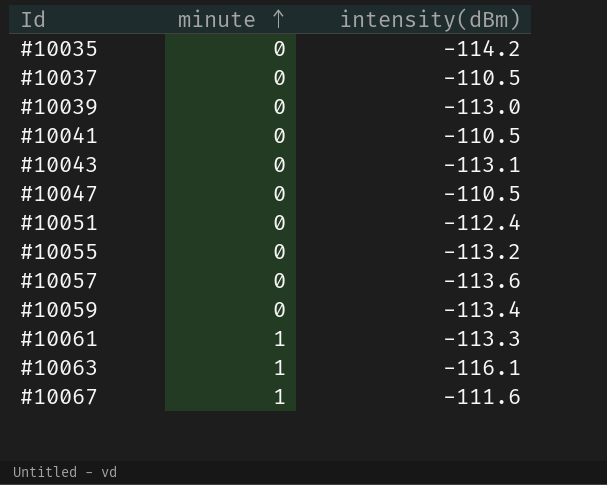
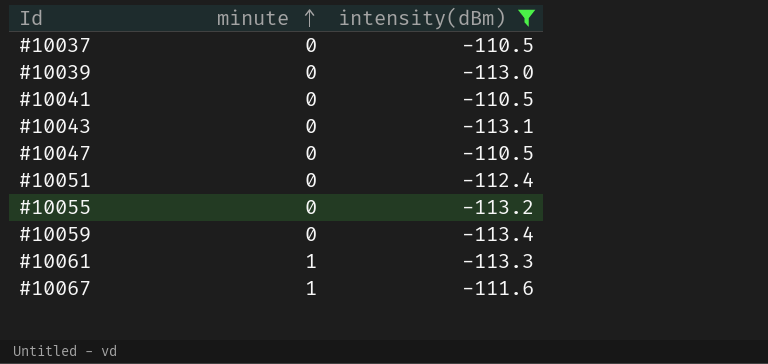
filter: none -> intensity(dBm) >= -113.4

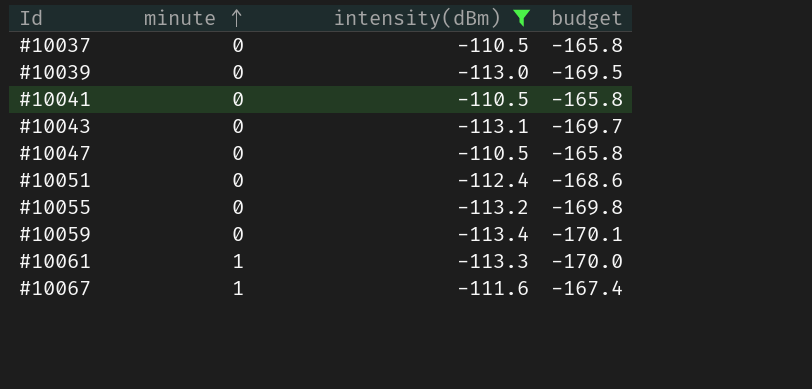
column budget | formula: none -> [intensity(dBm)] * 1.5

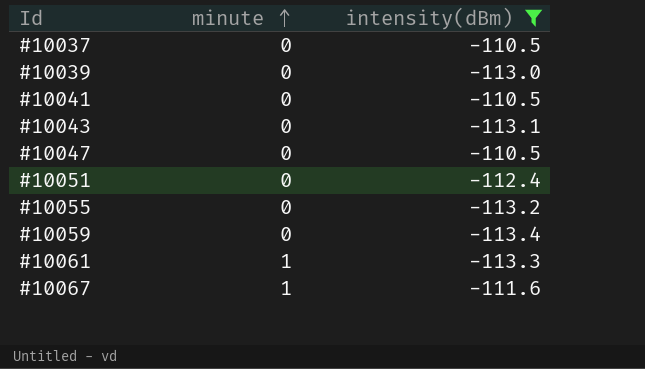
column budget | formula: [intensity(dBm)] * 1.5 -> none

